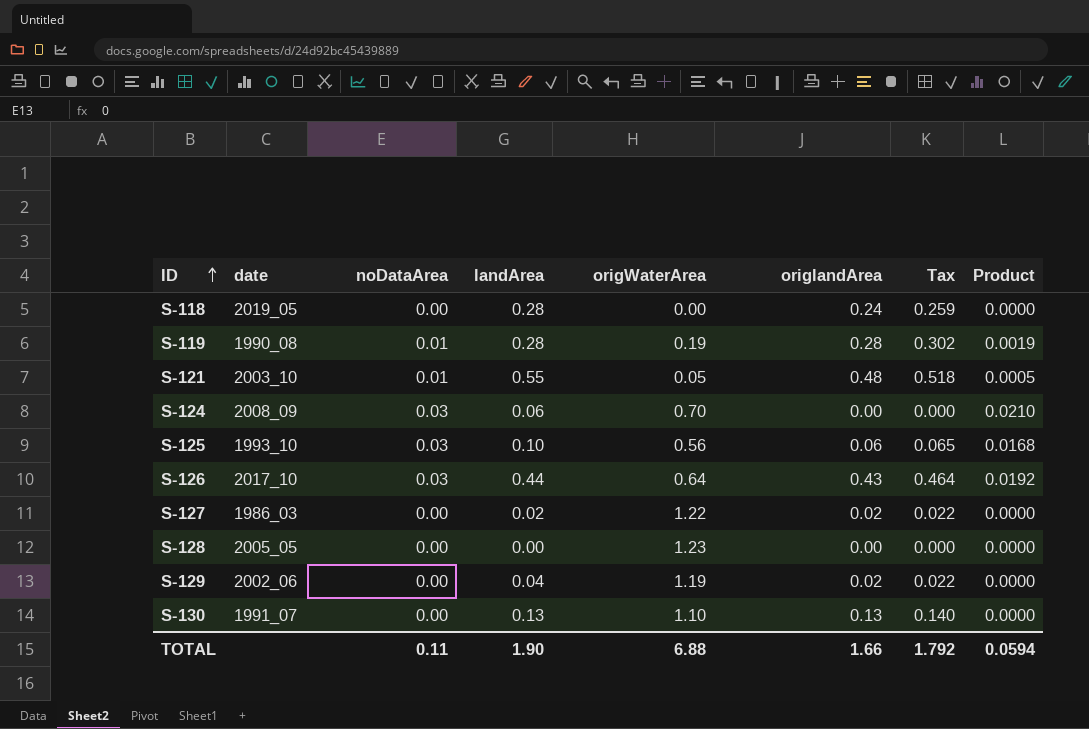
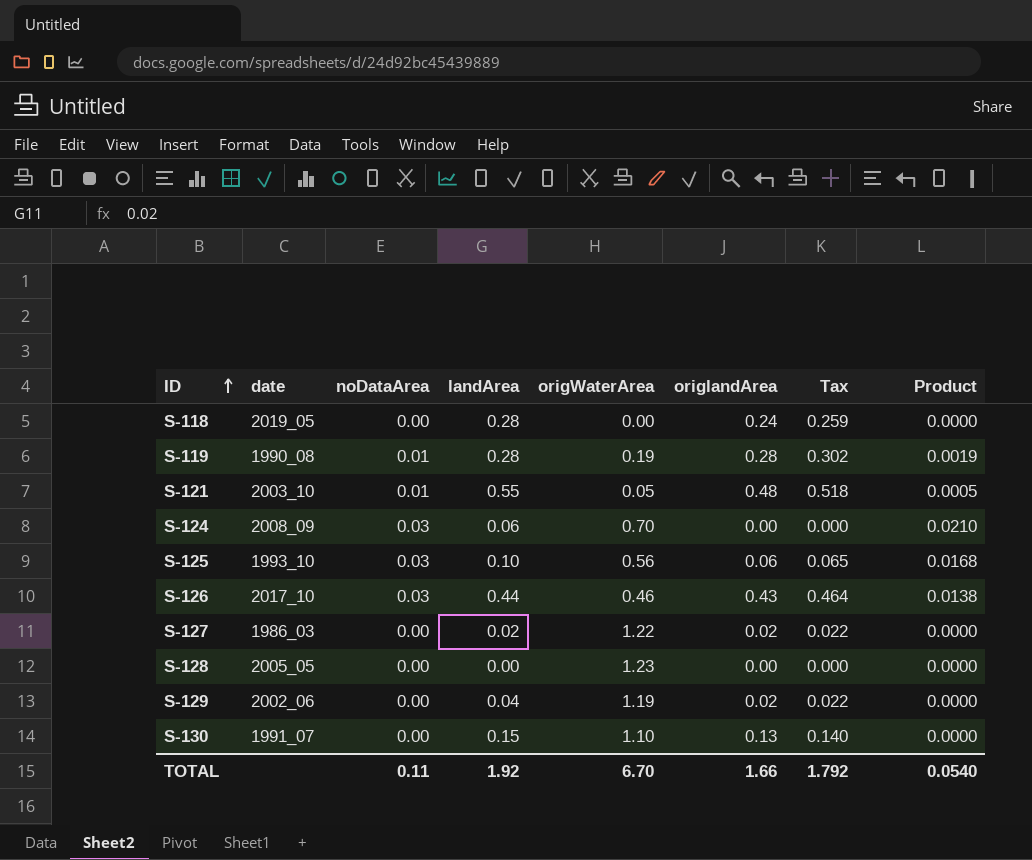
S-126 | origWaterArea: 0.64 -> 0.46
S-126 | Product: 0.0192 -> 0.0138
S-130 | landArea: 0.13 -> 0.15
TOTAL | landArea: 1.90 -> 1.92
TOTAL | origWaterArea: 6.88 -> 6.70
TOTAL | Product: 0.0594 -> 0.0540

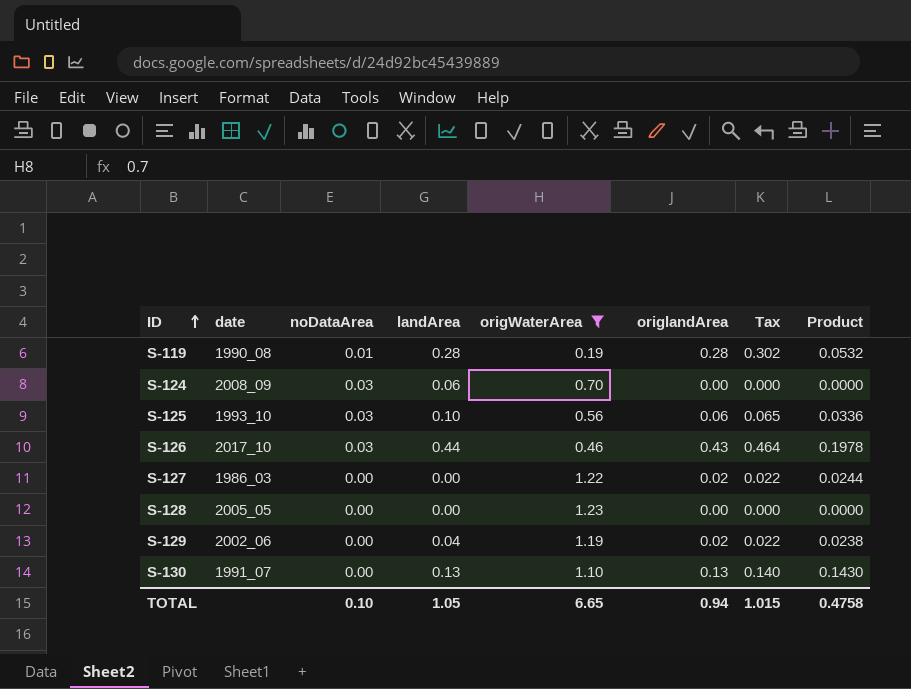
filter: none -> origWaterArea >= 0.19
column Product | formula: [noDataArea] * [origWaterArea] -> [origWaterArea] * [origlandArea]
S-127 | landArea: 0.02 -> 0.00
S-130 | landArea: 0.15 -> 0.13
TOTAL | noDataArea: 0.11 -> 0.10
TOTAL | landArea: 1.92 -> 1.05
TOTAL | origWaterArea: 6.70 -> 6.65
TOTAL | origlandArea: 1.66 -> 0.94
TOTAL | Tax: 1.792 -> 1.015
TOTAL | Product: 0.0540 -> 0.4758

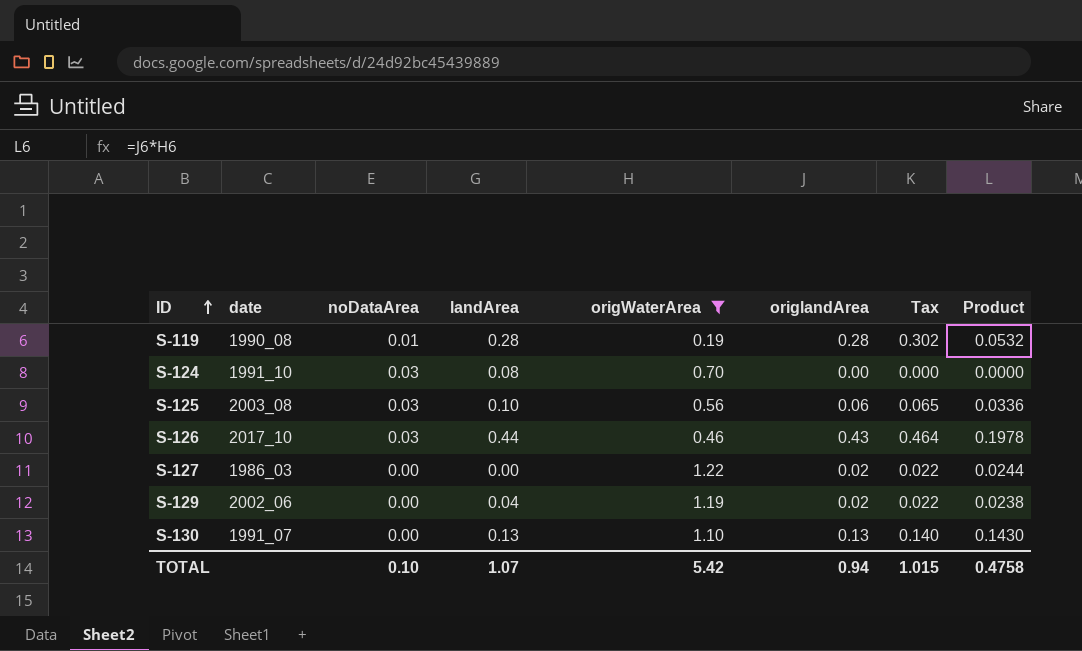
row S-128: 2005_05 | 0.00 | 0.00 | 1.23 | 0.00 | 0.000 | 0.0000 -> none
S-124 | date: 2008_09 -> 1991_10
S-124 | landArea: 0.06 -> 0.08
S-125 | date: 1993_10 -> 2003_08
TOTAL | landArea: 1.05 -> 1.07
TOTAL | origWaterArea: 6.65 -> 5.42

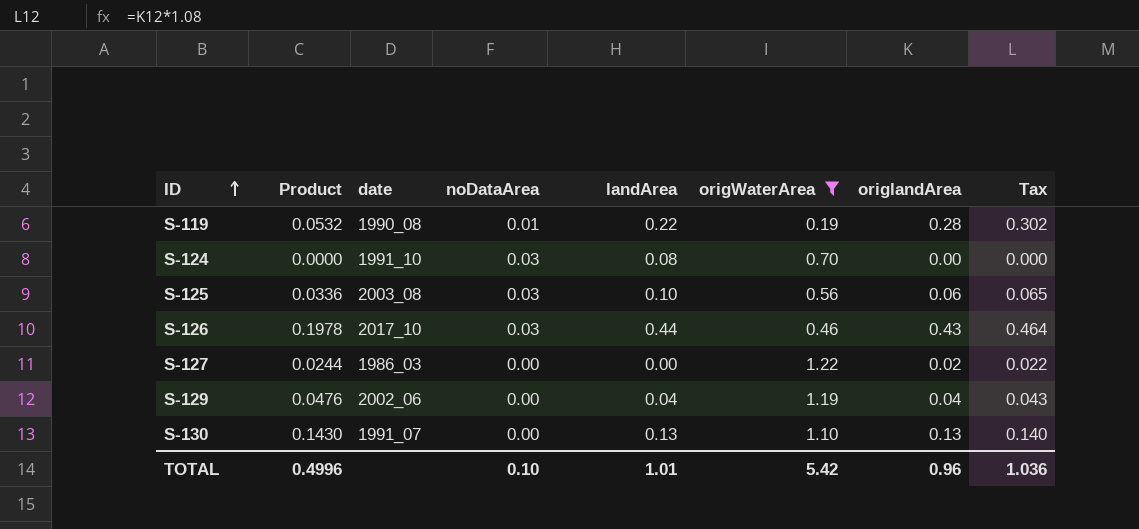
column Product | position: 8 -> 2
S-119 | landArea: 0.28 -> 0.22
S-129 | Product: 0.0238 -> 0.0476
S-129 | origlandArea: 0.02 -> 0.04
S-129 | Tax: 0.022 -> 0.043
TOTAL | Product: 0.4758 -> 0.4996
TOTAL | landArea: 1.07 -> 1.01
TOTAL | origlandArea: 0.94 -> 0.96
TOTAL | Tax: 1.015 -> 1.036

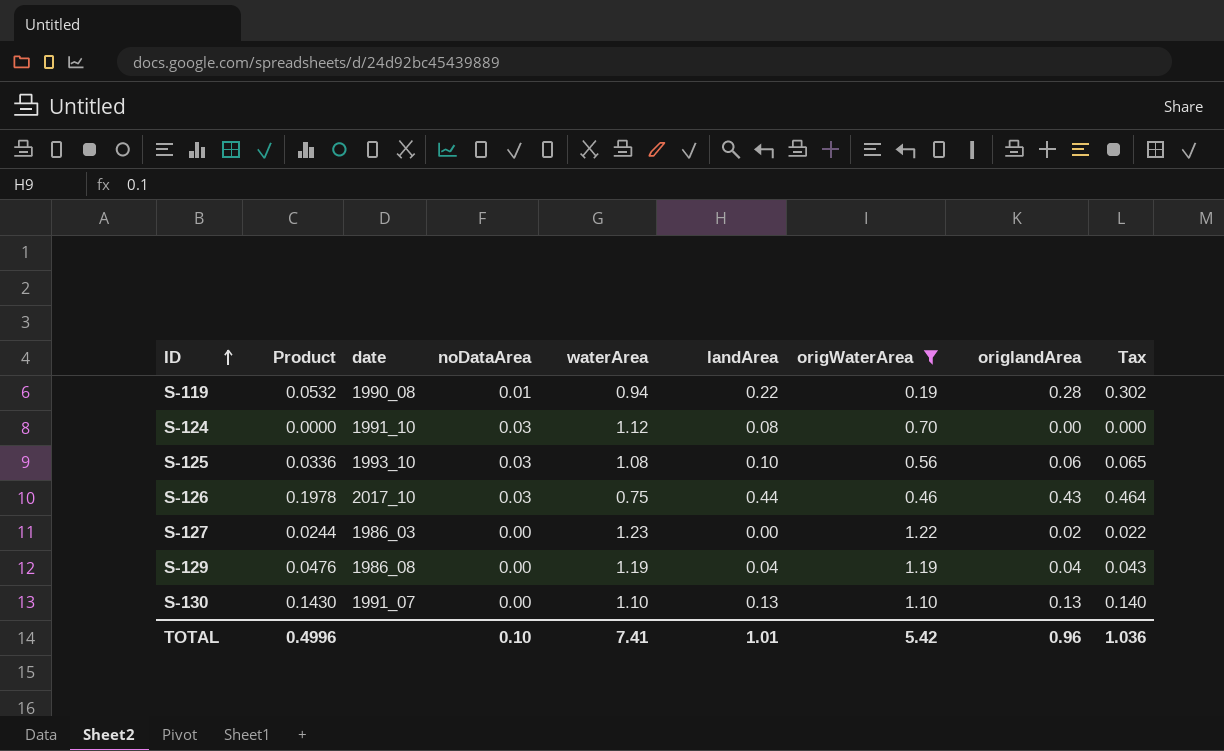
column waterArea | position: none -> 5
S-125 | date: 2003_08 -> 1993_10
S-129 | date: 2002_06 -> 1986_08

